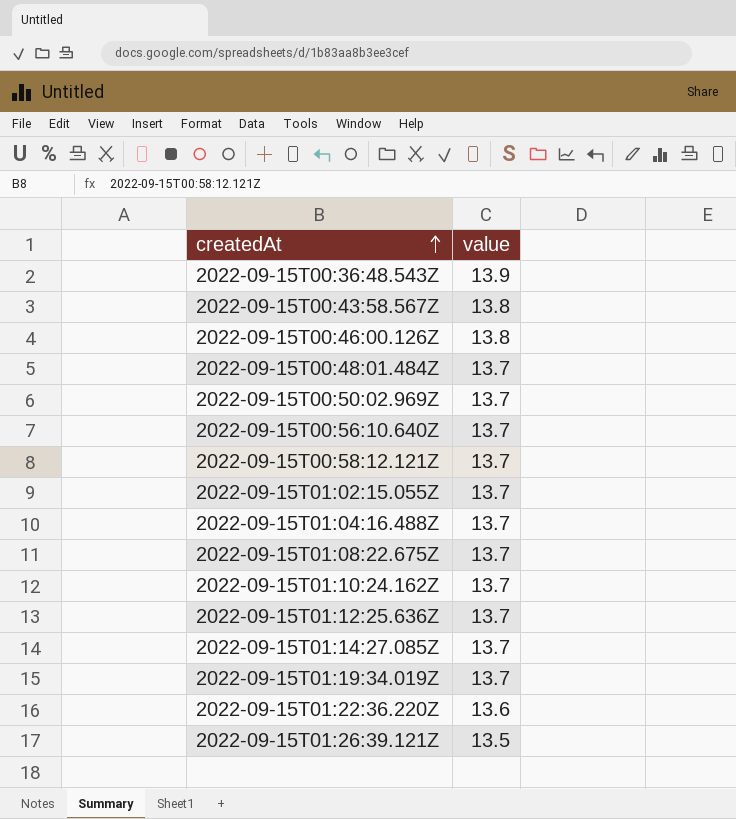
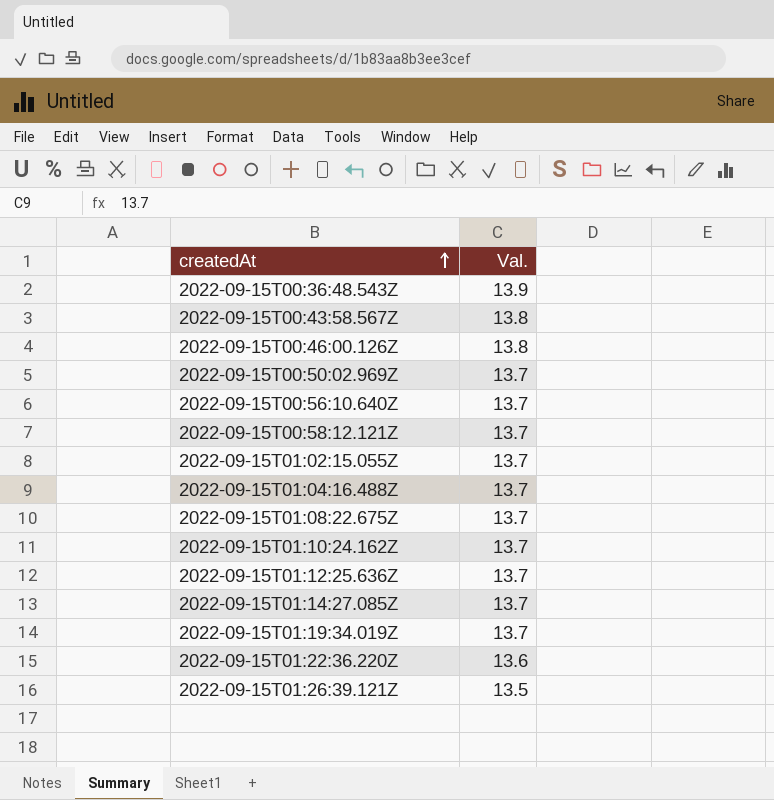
column name: value -> Val.
row 2022-09-15T00:48:01.484Z: 13.7 -> none

